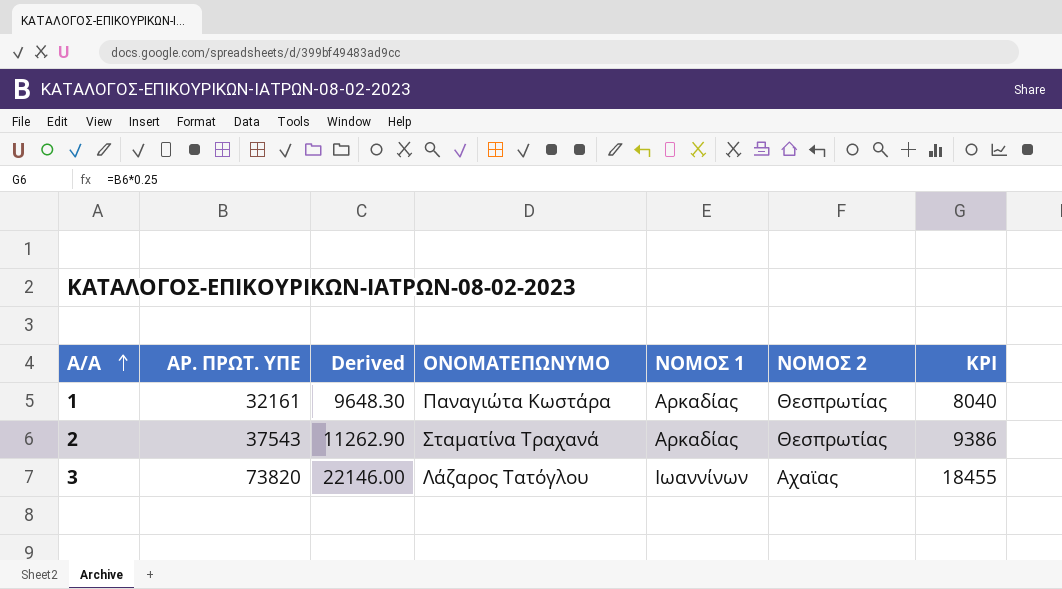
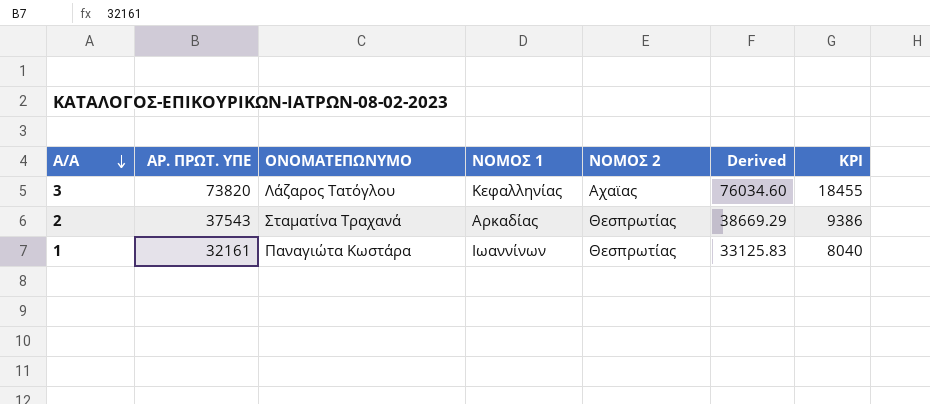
row order: Α/Α ascending -> Α/Α descending
column Derived | formula: [ΑΡ. ΠΡΩΤ. ΥΠΕ] * 0.3 -> [ΑΡ. ΠΡΩΤ. ΥΠΕ] * 1.03
column Derived | position: 3 -> 6
3 | ΝΟΜΟΣ 1: Ιωαννίνων -> Κεφαλληνίας
1 | ΝΟΜΟΣ 1: Αρκαδίας -> Ιωαννίνων

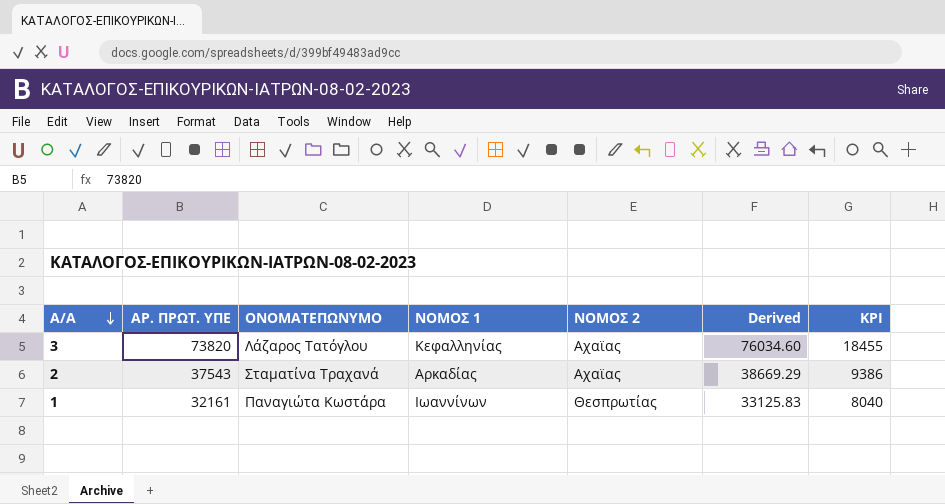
2 | ΝΟΜΟΣ 2: Θεσπρωτίας -> Αχαϊας

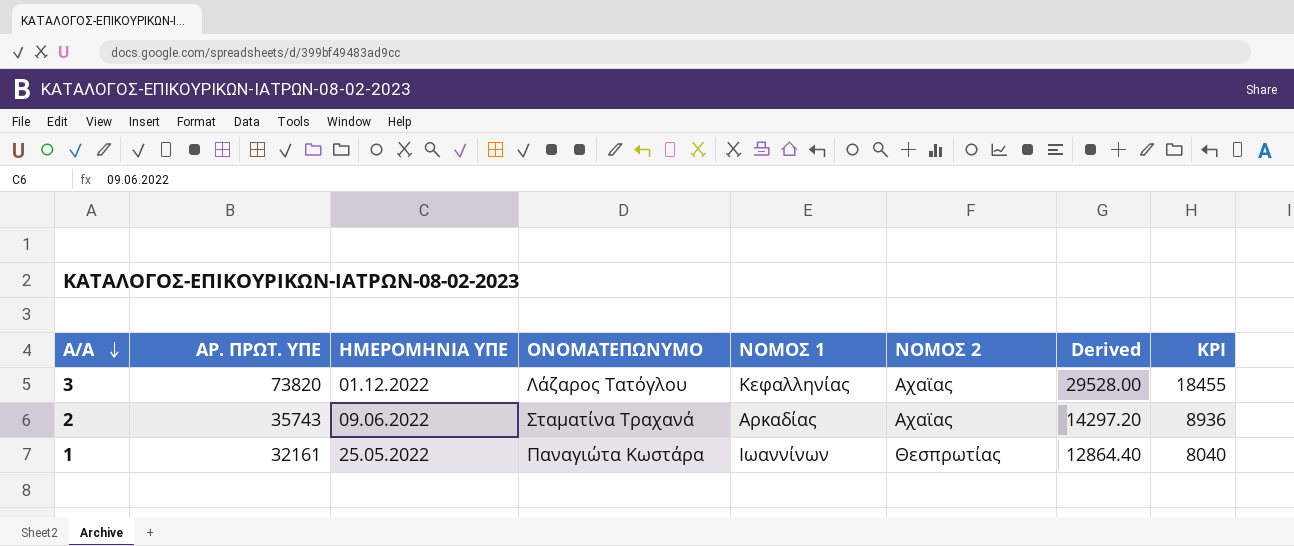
column ΗΜΕΡΟΜΗΝΙΑ ΥΠΕ | position: none -> 3
column Derived | formula: [ΑΡ. ΠΡΩΤ. ΥΠΕ] * 1.03 -> [ΑΡ. ΠΡΩΤ. ΥΠΕ] * 0.4
2 | ΑΡ. ΠΡΩΤ. ΥΠΕ: 37543 -> 35743
2 | KPI: 9386 -> 8936

